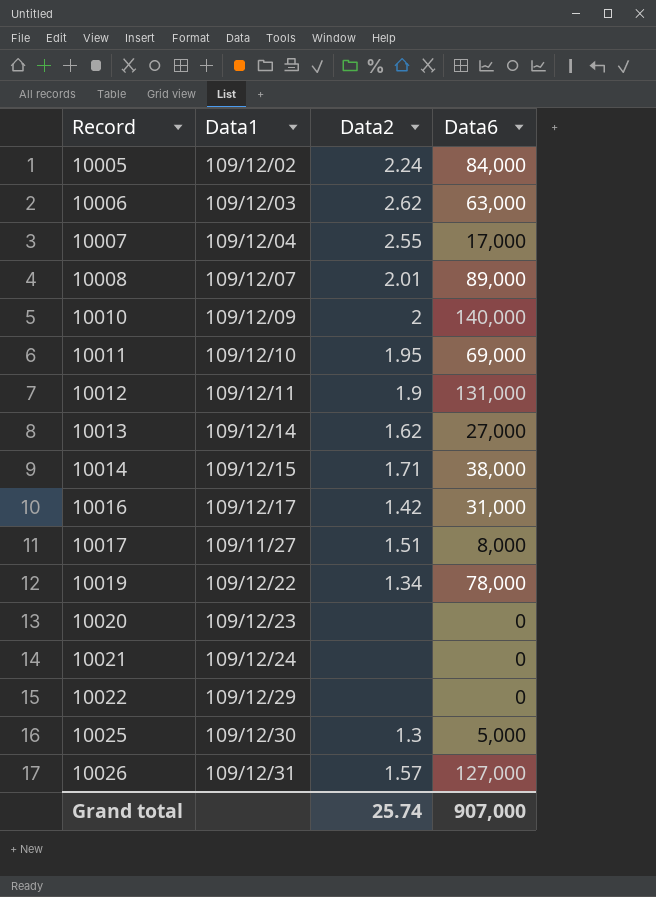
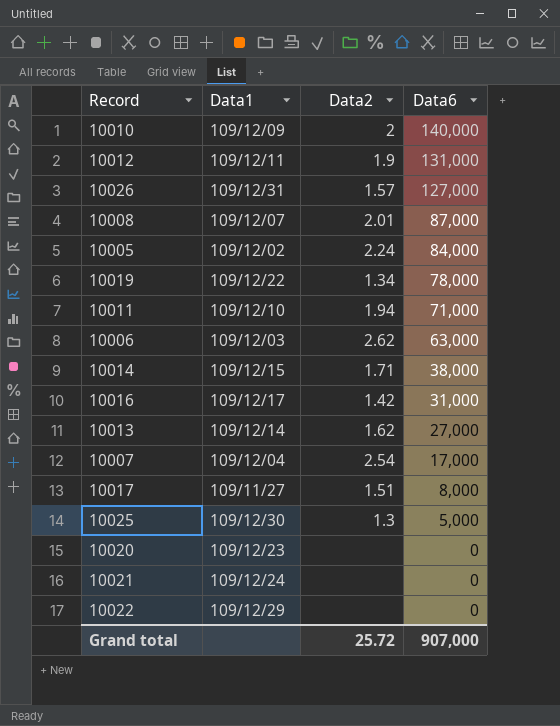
row order: Record ascending -> Data6 descending
10008 | Data6: 89,000 -> 87,000
10011 | Data2: 1.95 -> 1.94
10011 | Data6: 69,000 -> 71,000
10007 | Data2: 2.55 -> 2.54
Grand total | Data2: 25.74 -> 25.72

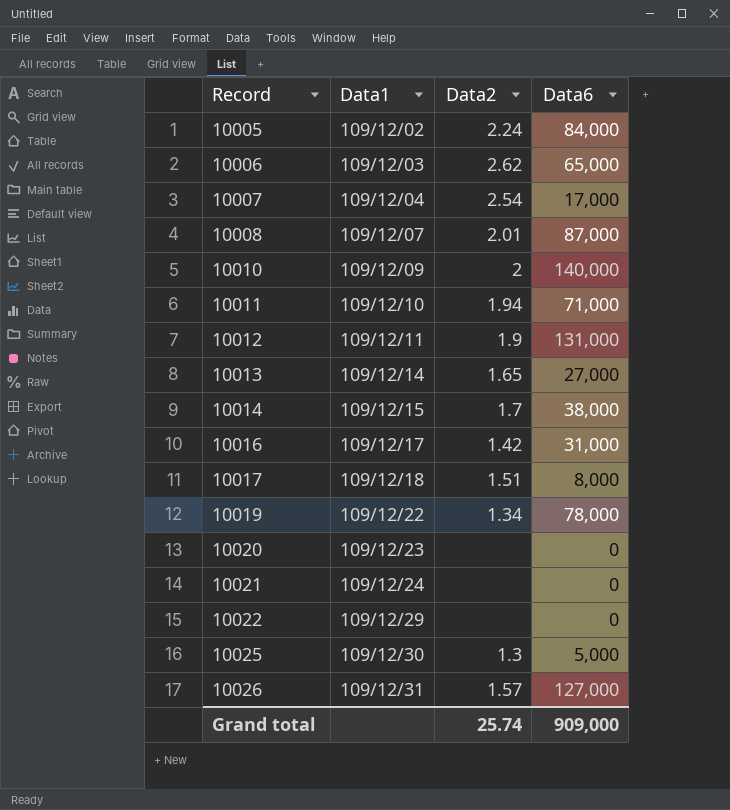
row order: Data6 descending -> Record ascending
10006 | Data6: 63,000 -> 65,000
10013 | Data2: 1.62 -> 1.65
10014 | Data2: 1.71 -> 1.7
10017 | Data1: 109/11/27 -> 109/12/18
Grand total | Data2: 25.72 -> 25.74
Grand total | Data6: 907,000 -> 909,000

